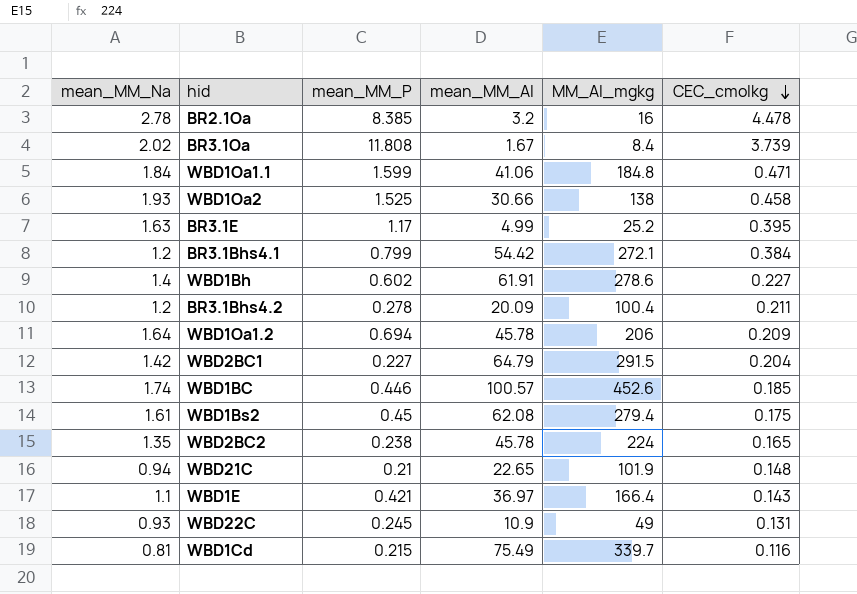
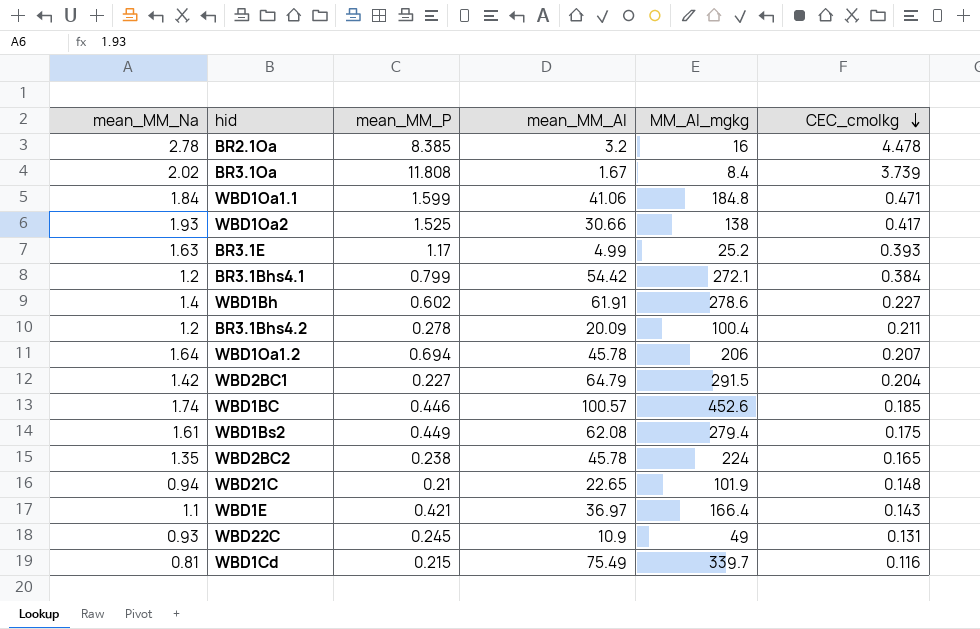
WBD1Oa2 | CEC_cmolkg: 0.458 -> 0.417
BR3.1E | CEC_cmolkg: 0.395 -> 0.393
WBD1Oa1.2 | CEC_cmolkg: 0.209 -> 0.207
WBD1Bs2 | mean_MM_P: 0.45 -> 0.449

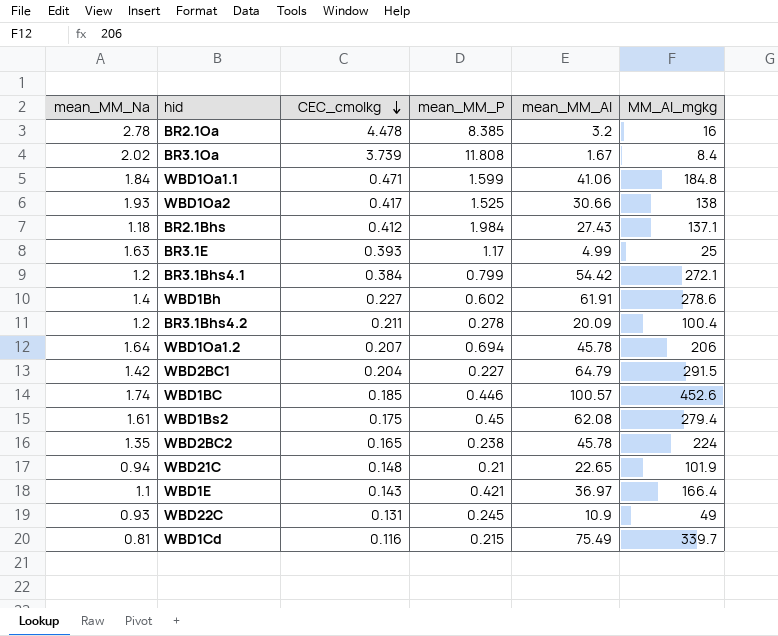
column CEC_cmolkg | position: 6 -> 3
row BR2.1Bhs: none -> 1.18 | 0.412 | 1.984 | 27.43 | 137.1
BR3.1E | MM_Al_mgkg: 25.2 -> 25
WBD1Bs2 | mean_MM_P: 0.449 -> 0.45

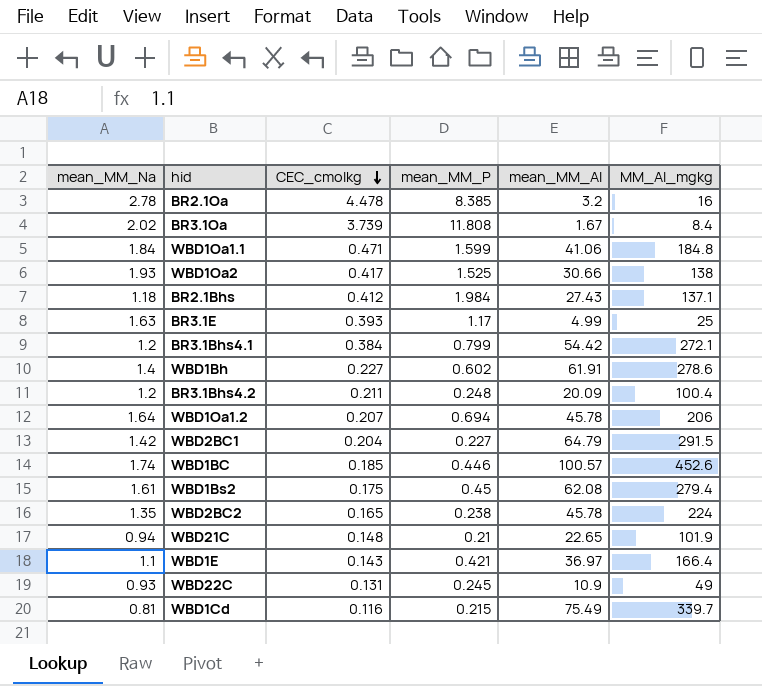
BR3.1Bhs4.2 | mean_MM_P: 0.278 -> 0.248

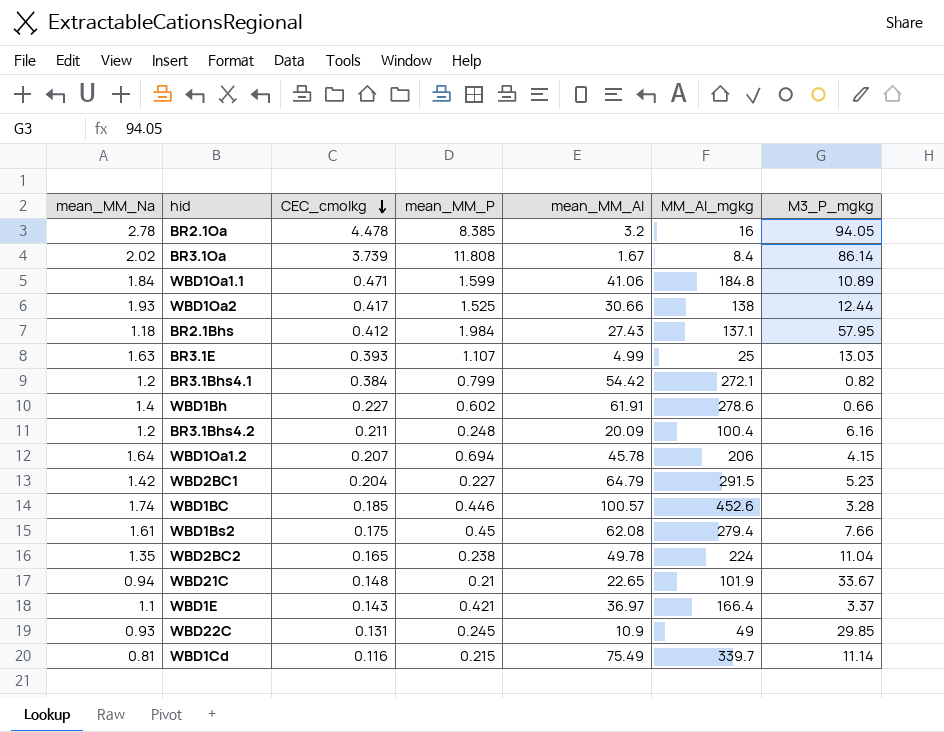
column M3_P_mgkg | position: none -> 7
BR3.1E | mean_MM_P: 1.17 -> 1.107
WBD2BC2 | mean_MM_Al: 45.78 -> 49.78

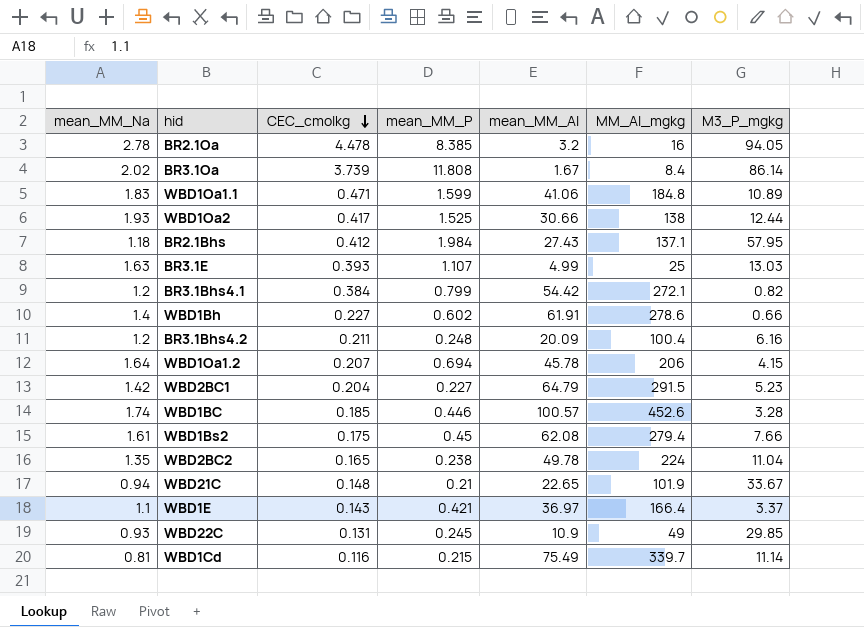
WBD1Oa1.1 | mean_MM_Na: 1.84 -> 1.83

